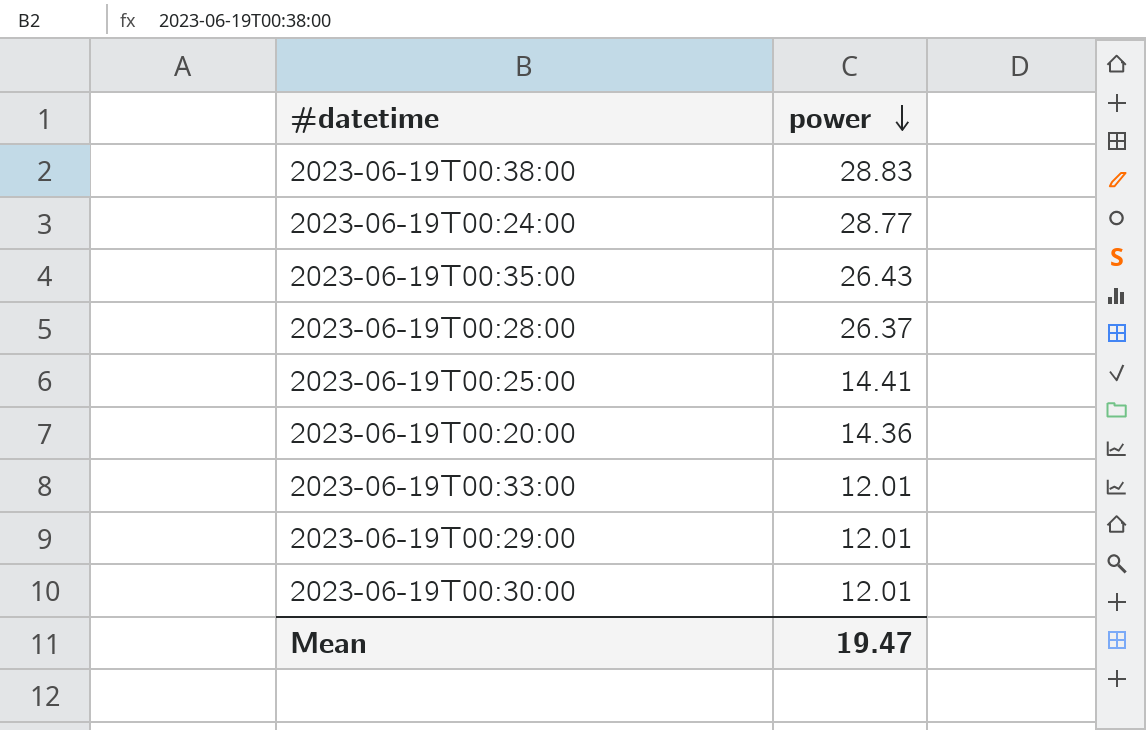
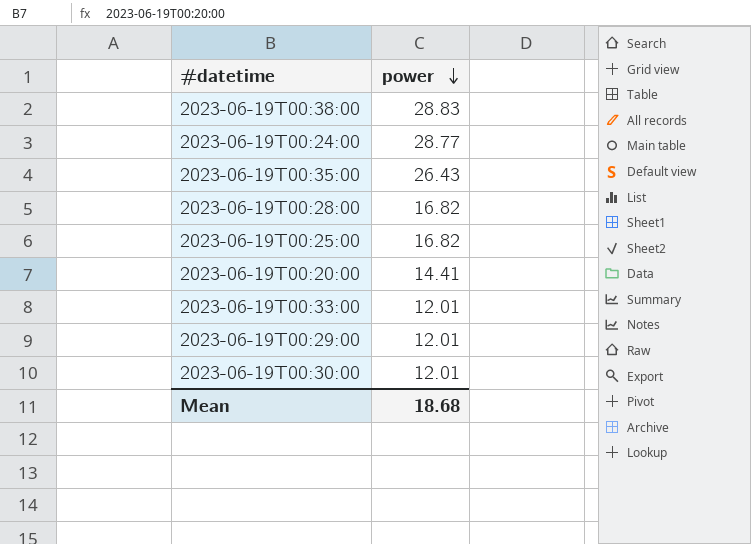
2023-06-19T00:28:00 | power: 26.37 -> 16.82
2023-06-19T00:25:00 | power: 14.41 -> 16.82
2023-06-19T00:20:00 | power: 14.36 -> 14.41
Mean | power: 19.47 -> 18.68

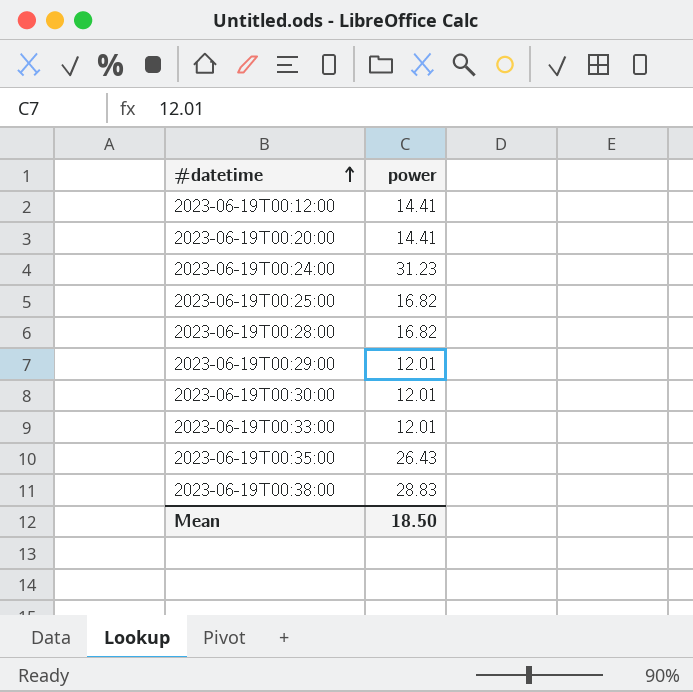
row order: power descending -> #datetime ascending
row 2023-06-19T00:12:00: none -> 14.41
2023-06-19T00:24:00 | power: 28.77 -> 31.23
Mean | power: 18.68 -> 18.50

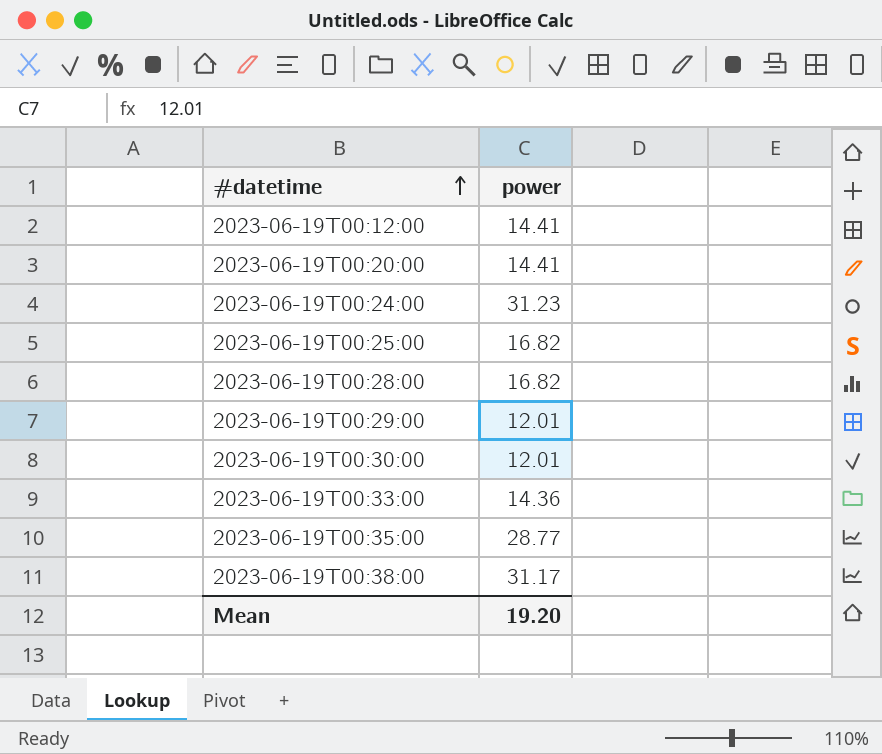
2023-06-19T00:33:00 | power: 12.01 -> 14.36
2023-06-19T00:35:00 | power: 26.43 -> 28.77
2023-06-19T00:38:00 | power: 28.83 -> 31.17
Mean | power: 18.50 -> 19.20

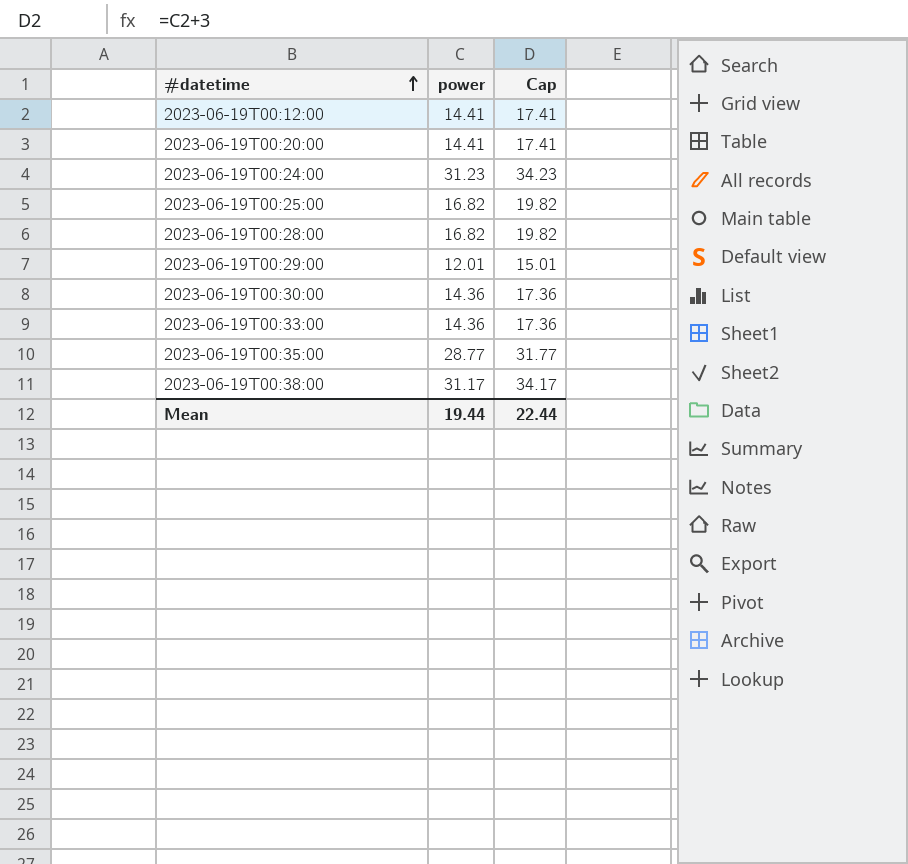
column Cap | formula: none -> [power] + 3
2023-06-19T00:30:00 | power: 12.01 -> 14.36
Mean | power: 19.20 -> 19.44

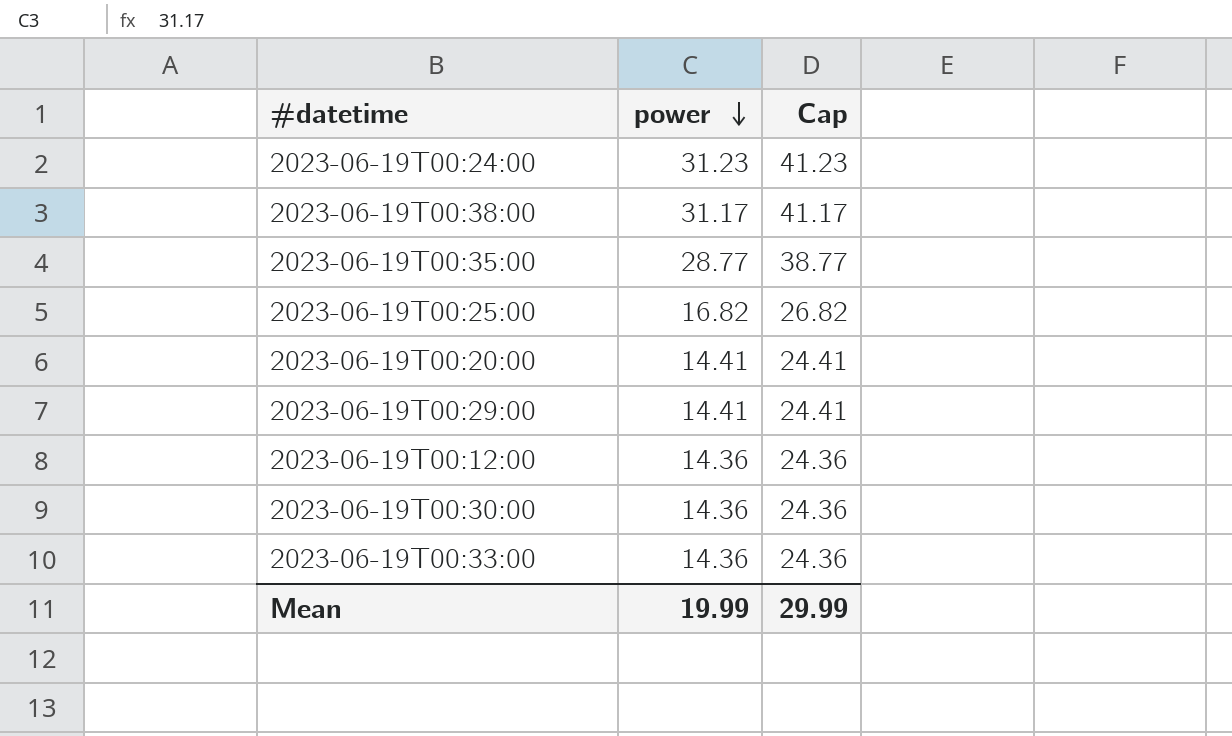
row order: #datetime ascending -> power descending
column Cap | formula: [power] + 3 -> [power] + 10
row 2023-06-19T00:28:00: 16.82 | 19.82 -> none
2023-06-19T00:29:00 | power: 12.01 -> 14.41
2023-06-19T00:12:00 | power: 14.41 -> 14.36
Mean | power: 19.44 -> 19.99
Mean | Cap: 22.44 -> 29.99

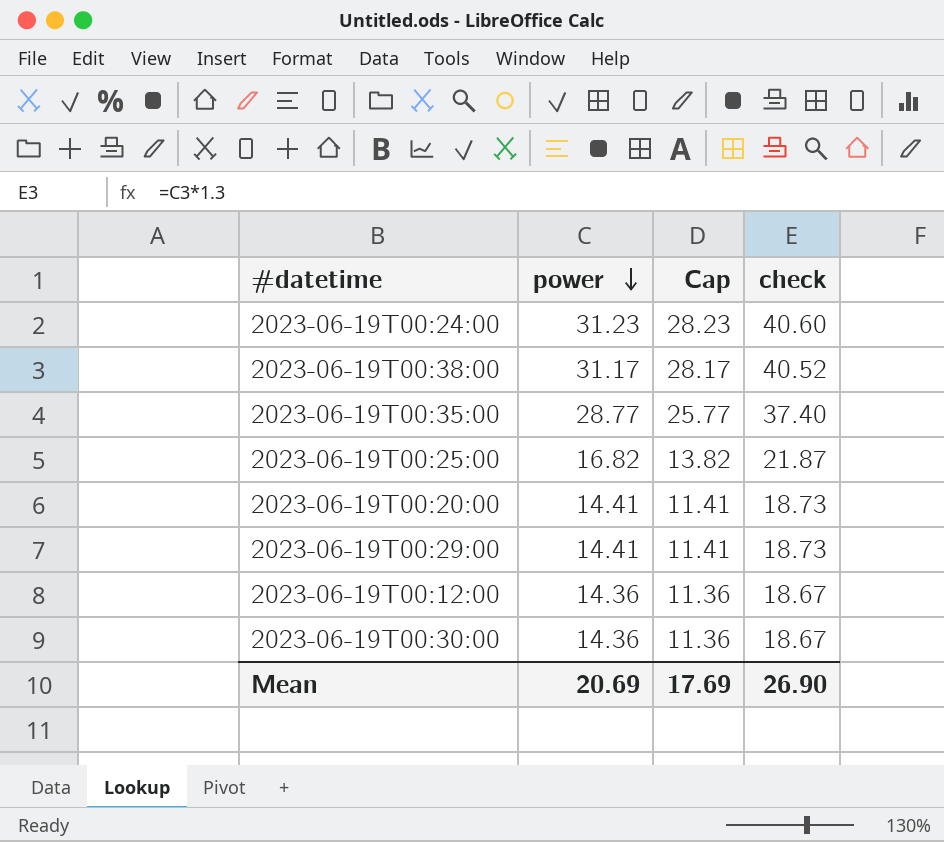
column Cap | formula: [power] + 10 -> [power] - 3
column check | formula: none -> [power] * 1.3
row 2023-06-19T00:33:00: 14.36 | 24.36 -> none
Mean | power: 19.99 -> 20.69
Mean | Cap: 29.99 -> 17.69

